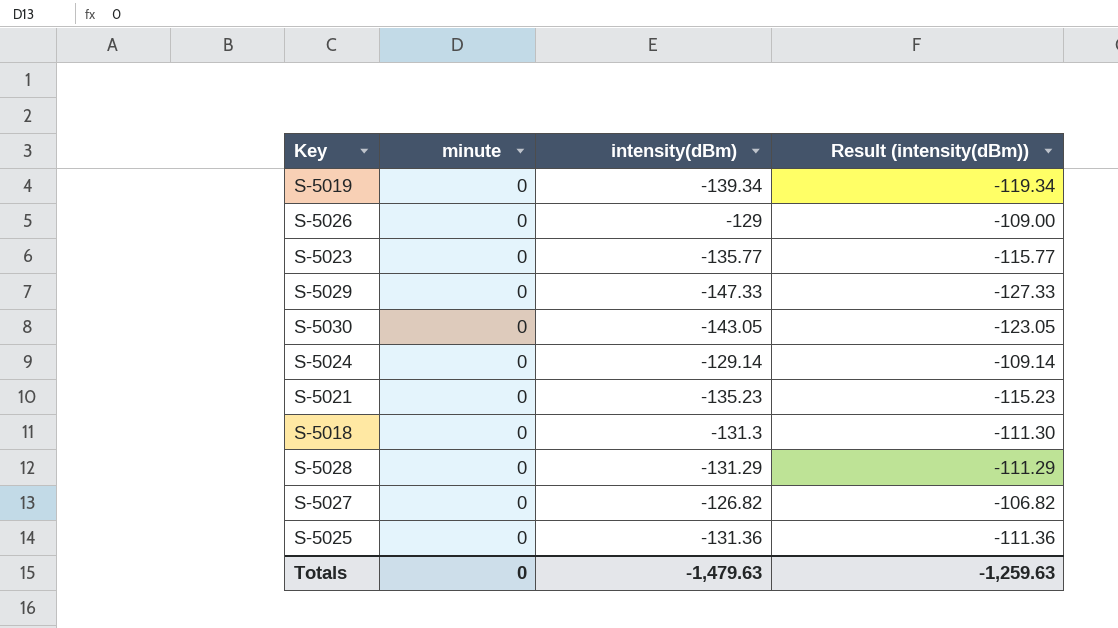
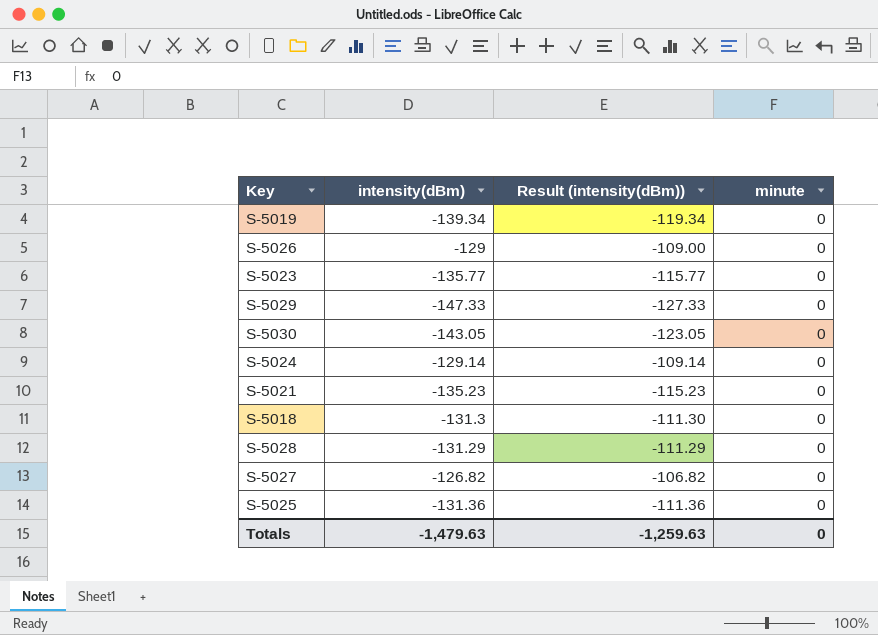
column minute | position: 2 -> 4

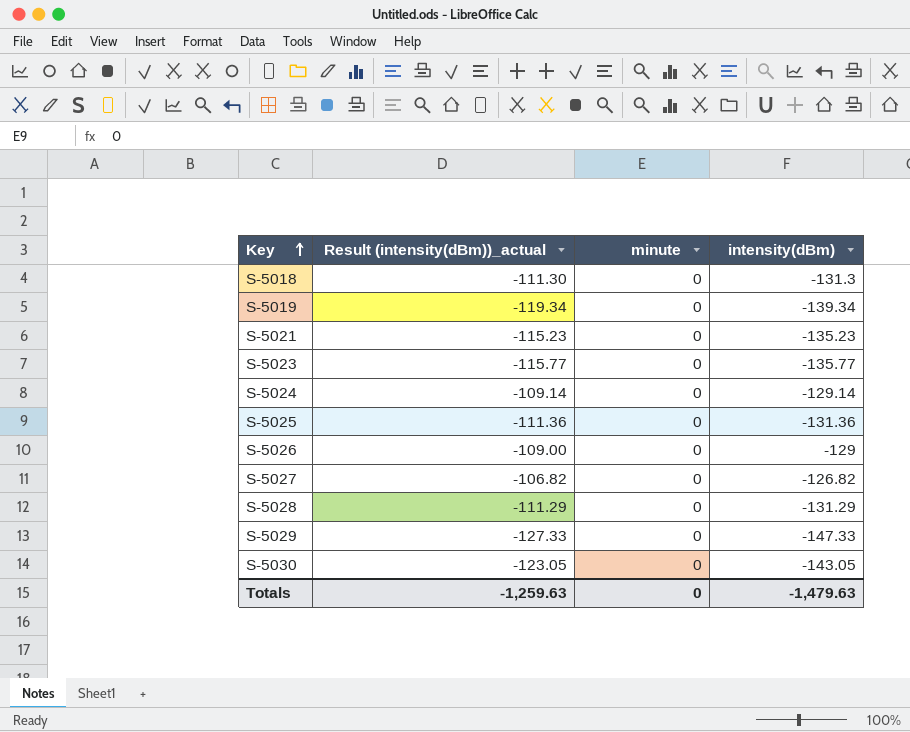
row order: none -> Key ascending
column name: Result (intensity(dBm)) -> Result (intensity(dBm))_actual
column intensity(dBm) | position: 2 -> 4

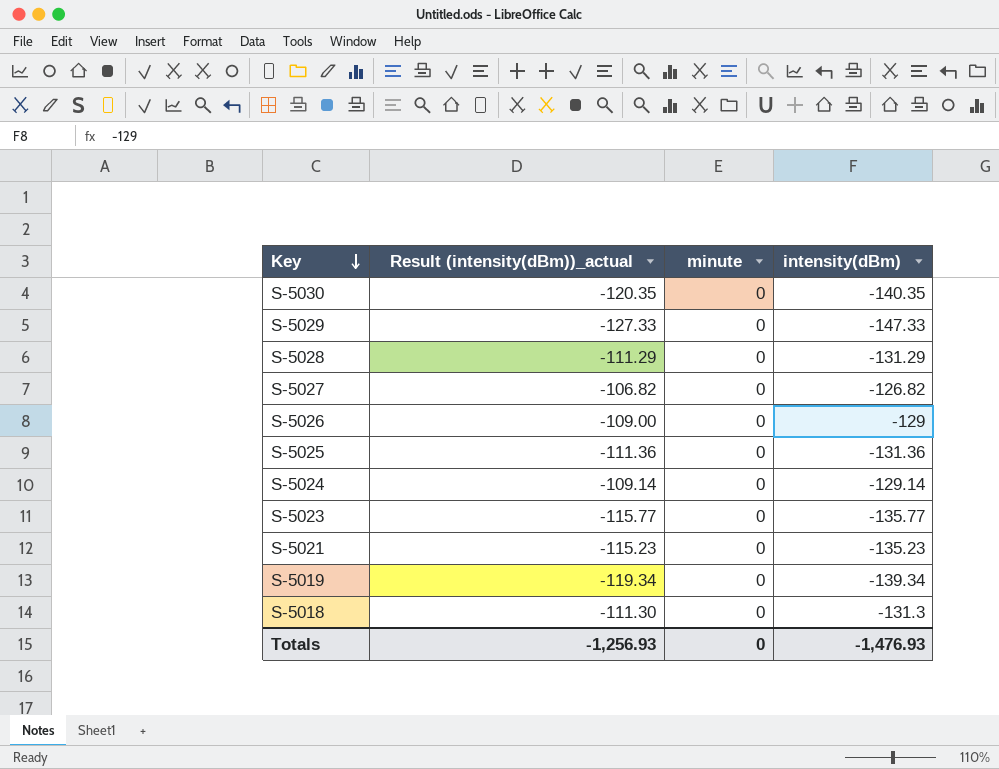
row order: Key ascending -> Key descending
S-5030 | Result (intensity(dBm))_actual: -123.05 -> -120.35
S-5030 | intensity(dBm): -143.05 -> -140.35
Totals | Result (intensity(dBm))_actual: -1,259.63 -> -1,256.93
Totals | intensity(dBm): -1,479.63 -> -1,476.93

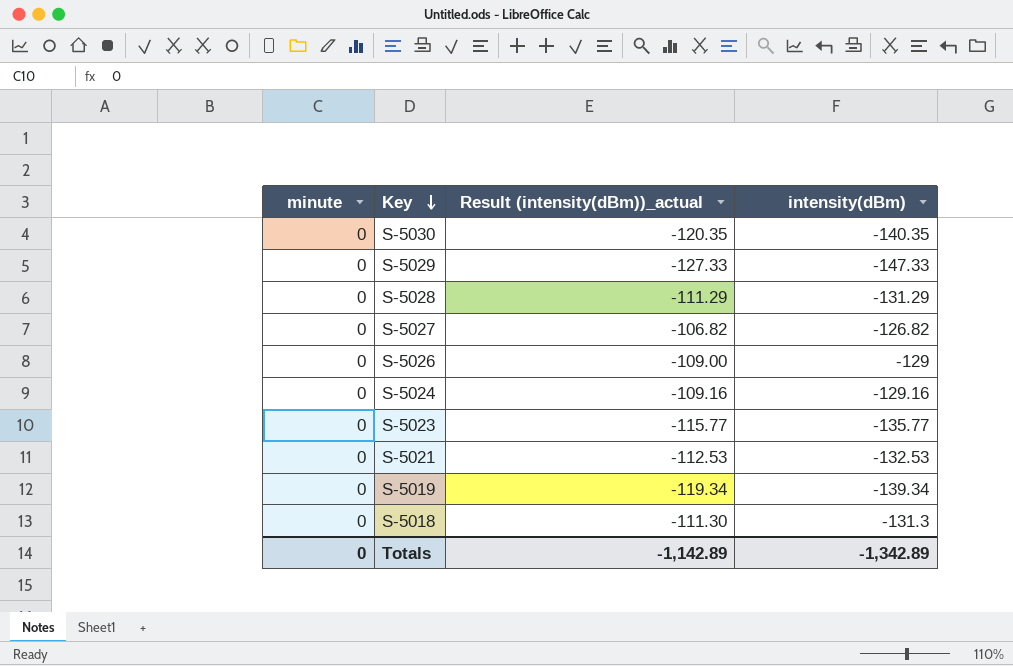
column minute | position: 3 -> 1
row S-5025: -111.36 | 0 | -131.36 -> none
S-5024 | Result (intensity(dBm))_actual: -109.14 -> -109.16
S-5024 | intensity(dBm): -129.14 -> -129.16
S-5021 | Result (intensity(dBm))_actual: -115.23 -> -112.53
S-5021 | intensity(dBm): -135.23 -> -132.53
Totals | Result (intensity(dBm))_actual: -1,256.93 -> -1,142.89
Totals | intensity(dBm): -1,476.93 -> -1,342.89

